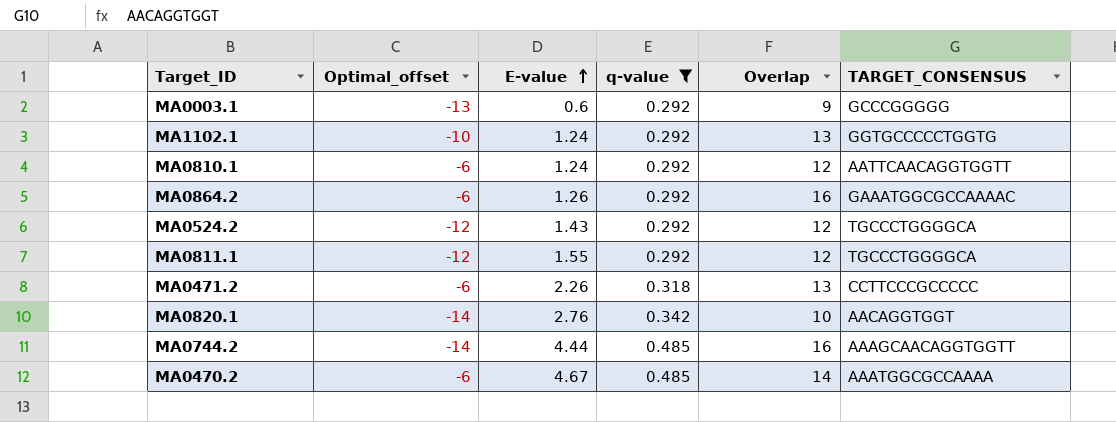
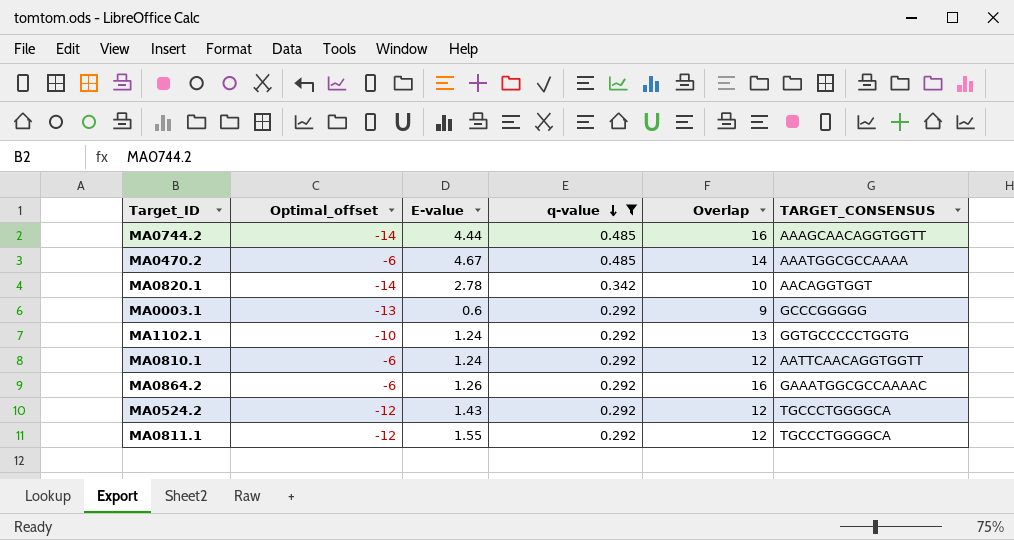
row order: E-value ascending -> q-value descending
row MA0471.2: -6 | 2.26 | 0.318 | 13 | CCTTCCCGCCCCC -> none
MA0820.1 | E-value: 2.76 -> 2.78

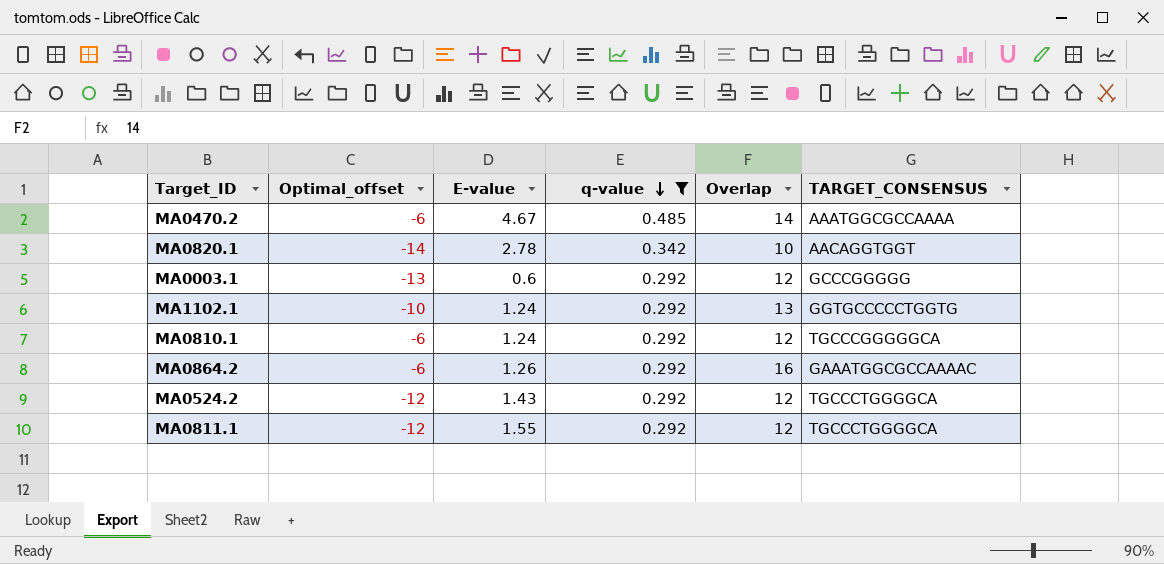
row MA0744.2: -14 | 4.44 | 0.485 | 16 | AAAGCAACAGGTGGTT -> none
MA0003.1 | Overlap: 9 -> 12
MA0810.1 | TARGET_CONSENSUS: AATTCAACAGGTGGTT -> TGCCCGGGGGCA

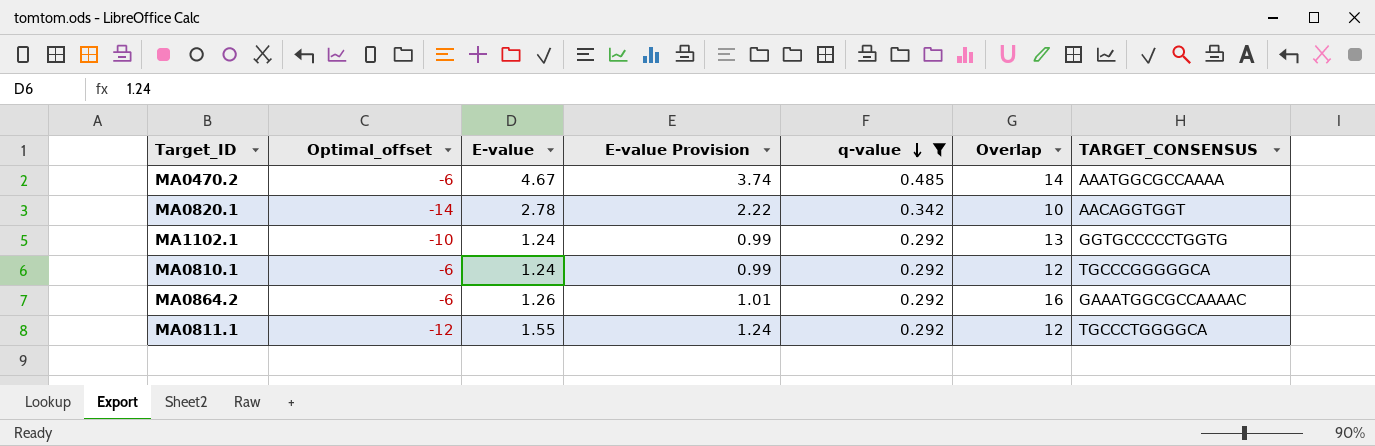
column E-value Provision | formula: none -> [E-value] * 0.8
row MA0003.1: -13 | 0.6 | 0.292 | 12 | GCCCGGGGG -> none
row MA0524.2: -12 | 1.43 | 0.292 | 12 | TGCCCTGGGGCA -> none

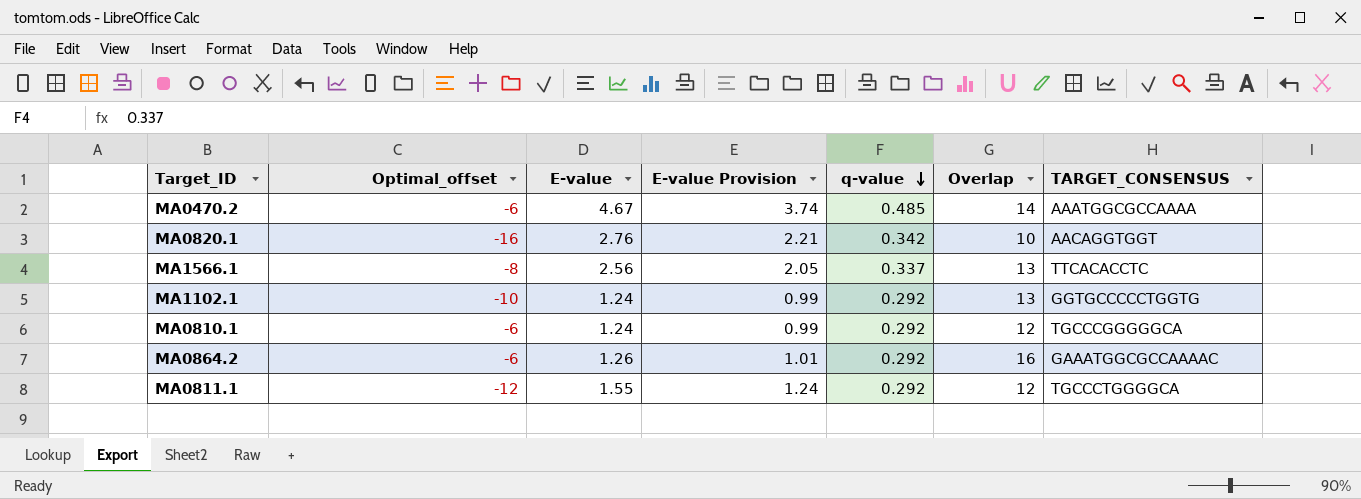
filter: q-value != 0.337 -> none
MA0820.1 | Optimal_offset: -14 -> -16
MA0820.1 | E-value: 2.78 -> 2.76
MA0820.1 | E-value Provision: 2.22 -> 2.21

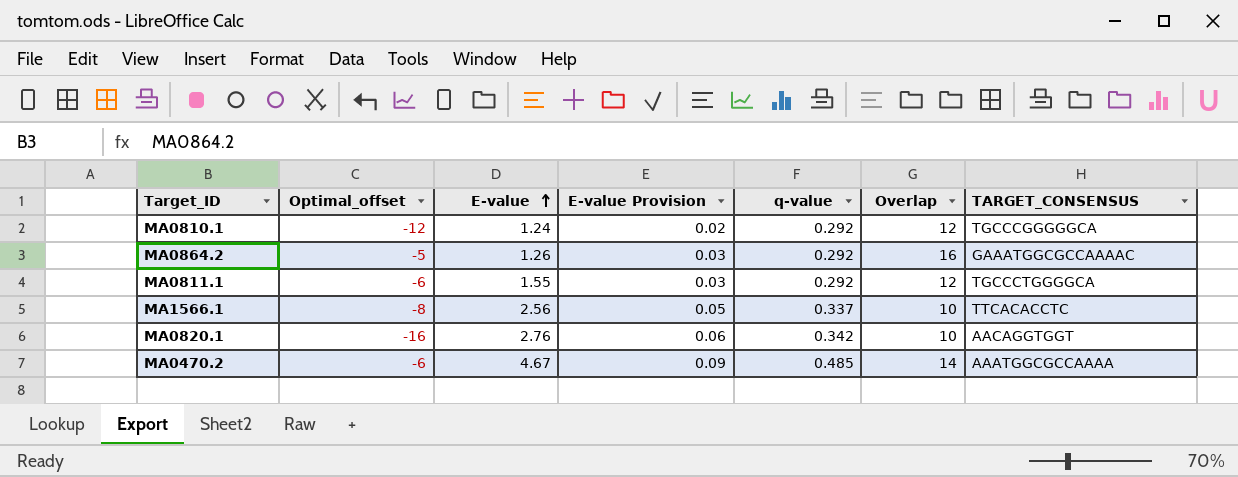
row order: q-value descending -> E-value ascending
column E-value Provision | formula: [E-value] * 0.8 -> [E-value] * 0.02
row MA1102.1: -10 | 1.24 | 0.99 | 0.292 | 13 | GGTGCCCCCTGGTG -> none
MA0810.1 | Optimal_offset: -6 -> -12
MA0864.2 | Optimal_offset: -6 -> -5
MA0811.1 | Optimal_offset: -12 -> -6
MA1566.1 | Overlap: 13 -> 10

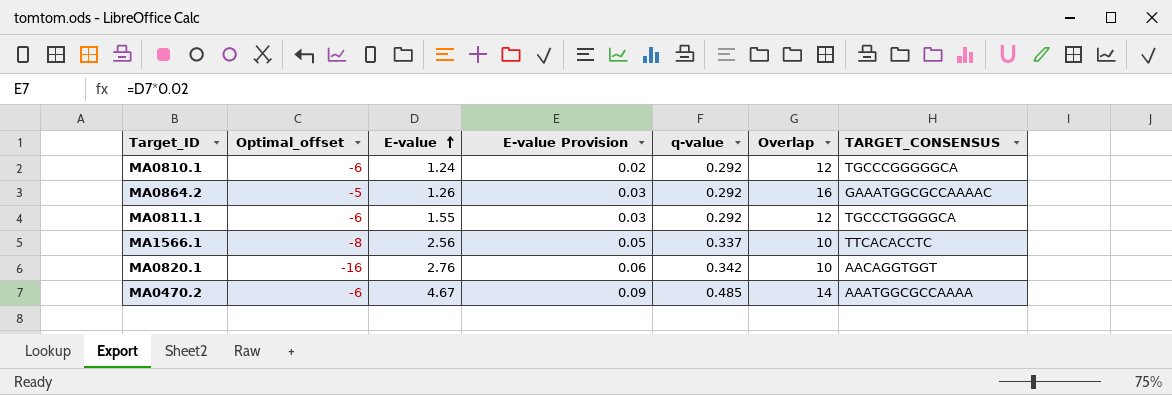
MA0810.1 | Optimal_offset: -12 -> -6

